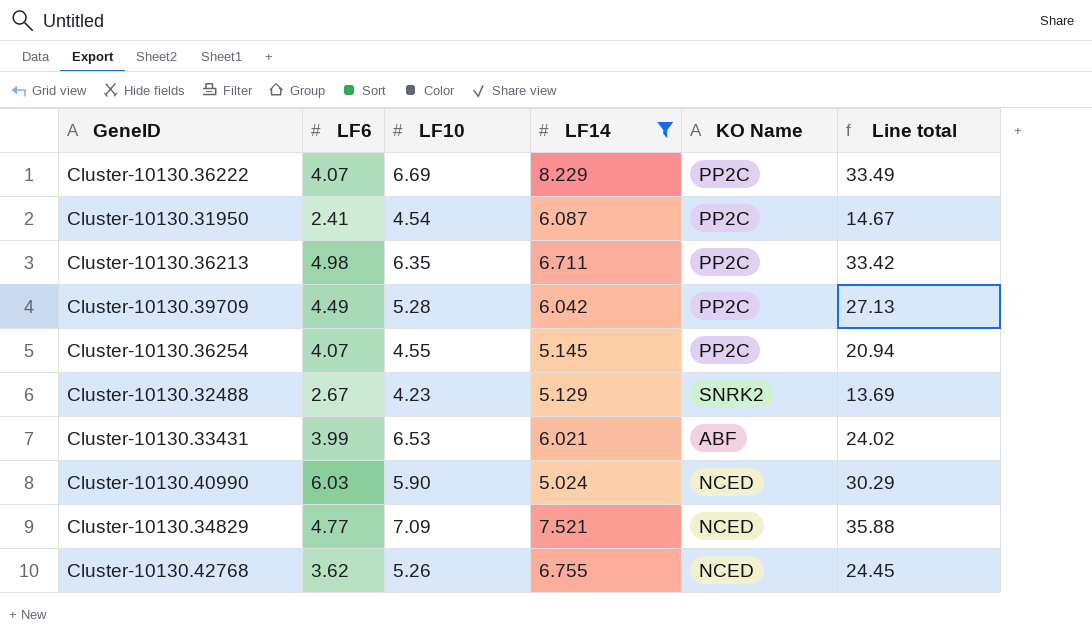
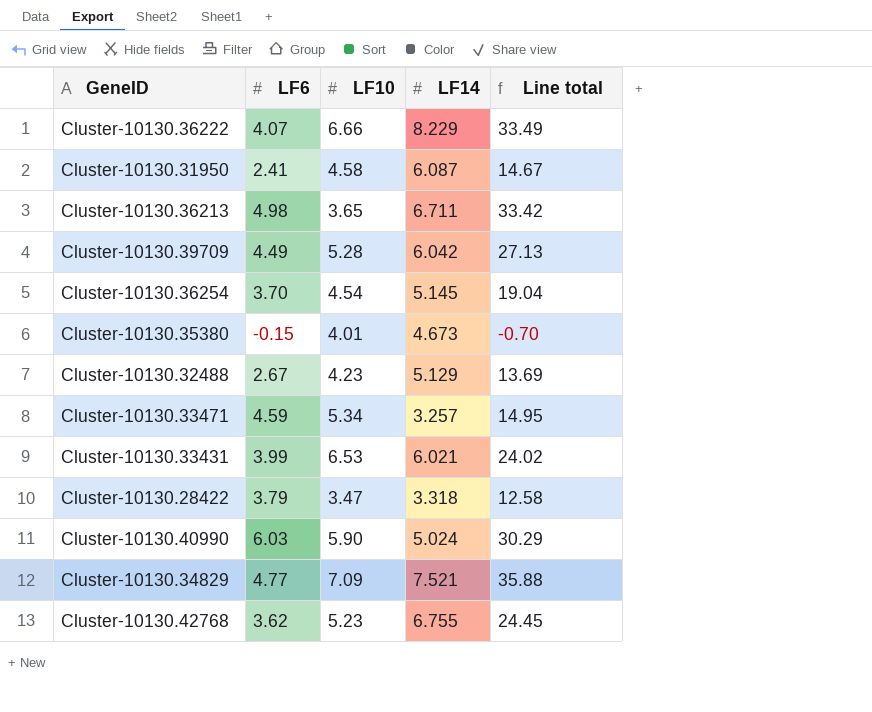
filter: LF14 >= 5.024 -> none
column KO Name | position: 5 -> none
Cluster-10130.36222 | LF10: 6.69 -> 6.66
Cluster-10130.31950 | LF10: 4.54 -> 4.58
Cluster-10130.36213 | LF10: 6.35 -> 3.65
Cluster-10130.36254 | LF6: 4.07 -> 3.70
Cluster-10130.36254 | LF10: 4.55 -> 4.54
Cluster-10130.36254 | Line total: 20.94 -> 19.04
Cluster-10130.42768 | LF10: 5.26 -> 5.23

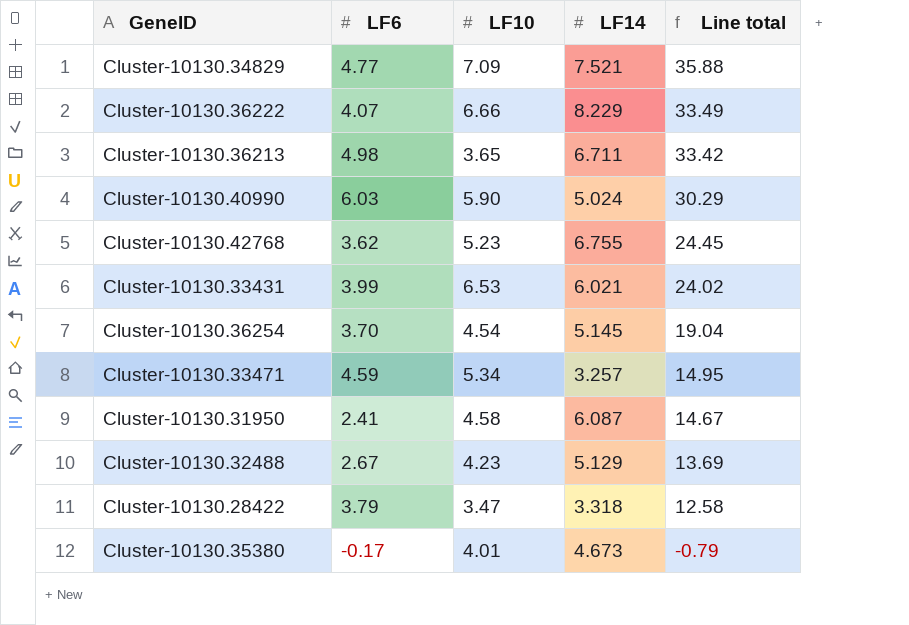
row order: none -> Line total descending
row Cluster-10130.39709: 4.49 | 5.28 | 6.042 | 27.13 -> none
Cluster-10130.35380 | LF6: -0.15 -> -0.17
Cluster-10130.35380 | Line total: -0.70 -> -0.79

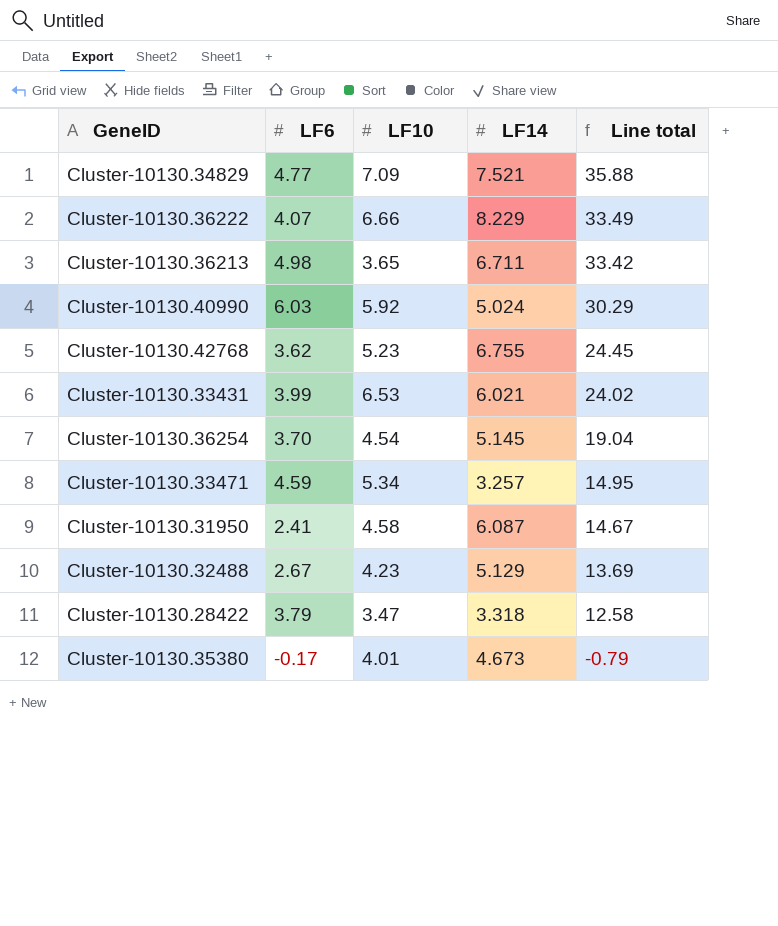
Cluster-10130.40990 | LF10: 5.90 -> 5.92

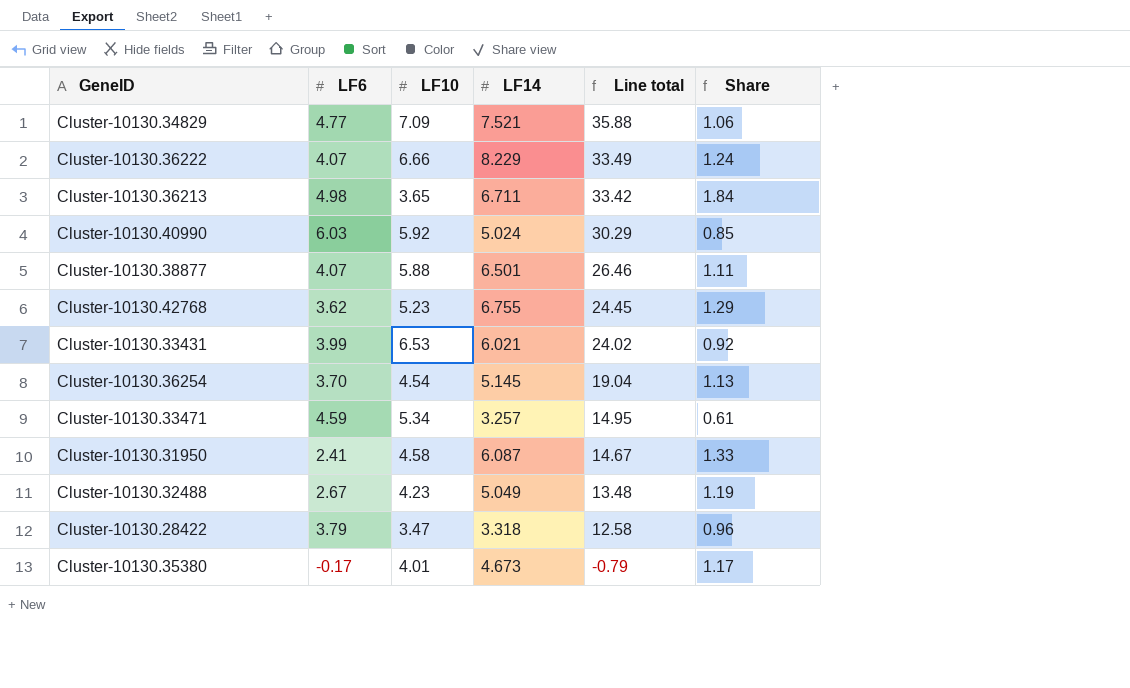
column Share | formula: none -> [LF14] / [LF10]
row Cluster-10130.38877: none -> 4.07 | 5.88 | 6.501 | 26.46 | 1.11
Cluster-10130.32488 | LF14: 5.129 -> 5.049
Cluster-10130.32488 | Line total: 13.69 -> 13.48

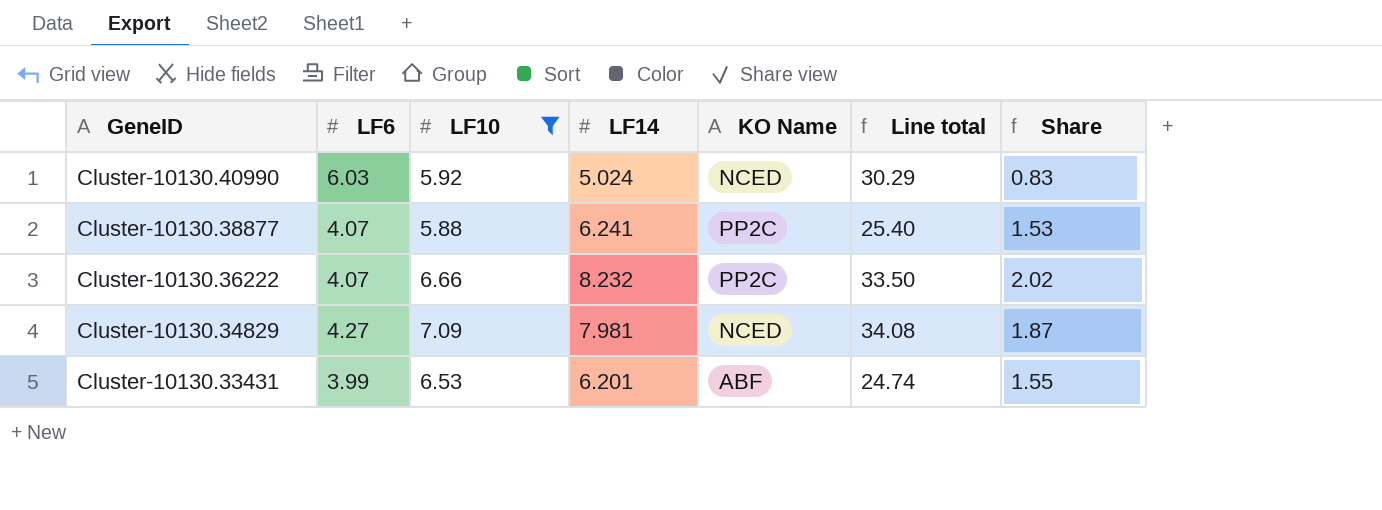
filter: none -> LF10 >= 5.88
row order: Line total descending -> GeneID descending
column KO Name | position: none -> 5
column Share | formula: [LF14] / [LF10] -> [LF14] / [LF6]
Cluster-10130.38877 | LF14: 6.501 -> 6.241
Cluster-10130.38877 | Line total: 26.46 -> 25.40
Cluster-10130.36222 | LF14: 8.229 -> 8.232
Cluster-10130.36222 | Line total: 33.49 -> 33.50
Cluster-10130.34829 | LF6: 4.77 -> 4.27
Cluster-10130.34829 | LF14: 7.521 -> 7.981
Cluster-10130.34829 | Line total: 35.88 -> 34.08
Cluster-10130.33431 | LF14: 6.021 -> 6.201
Cluster-10130.33431 | Line total: 24.02 -> 24.74

